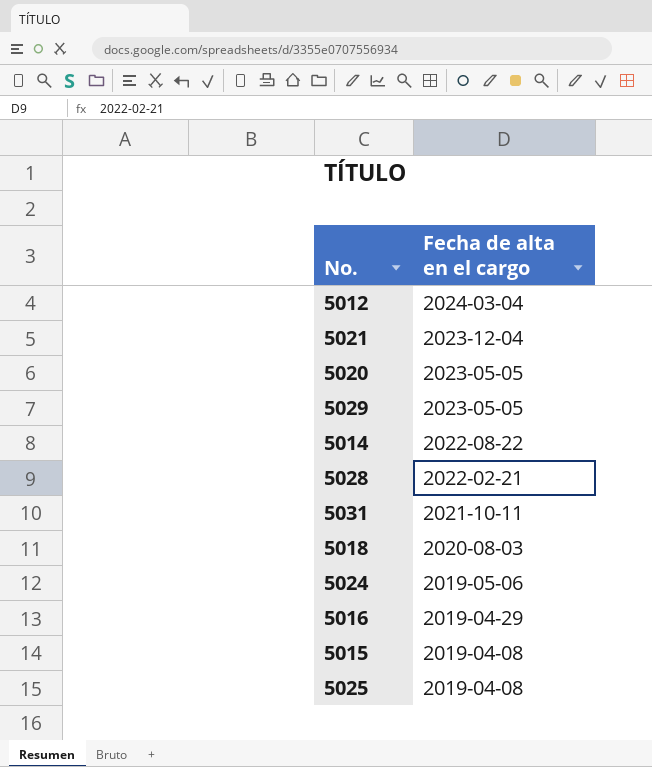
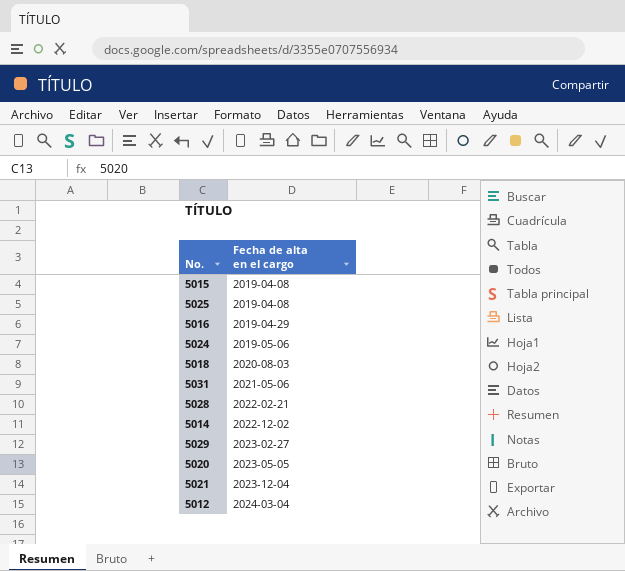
row order: Fecha de alta en el cargo descending -> Fecha de alta en el cargo ascending
5031 | Fecha de alta en el cargo: 2021-10-11 -> 2021-05-06
5014 | Fecha de alta en el cargo: 2022-08-22 -> 2022-12-02
5029 | Fecha de alta en el cargo: 2023-05-05 -> 2023-02-27

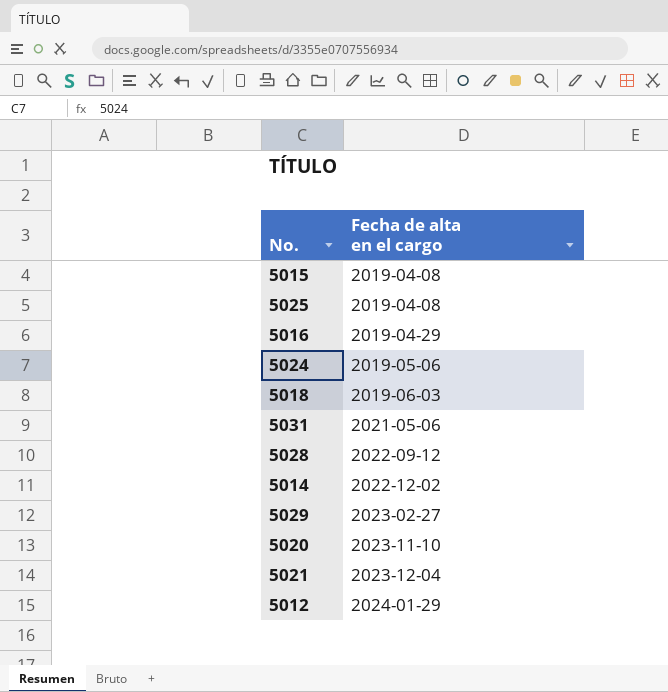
5018 | Fecha de alta en el cargo: 2020-08-03 -> 2019-06-03
5028 | Fecha de alta en el cargo: 2022-02-21 -> 2022-09-12
5020 | Fecha de alta en el cargo: 2023-05-05 -> 2023-11-10
5012 | Fecha de alta en el cargo: 2024-03-04 -> 2024-01-29

